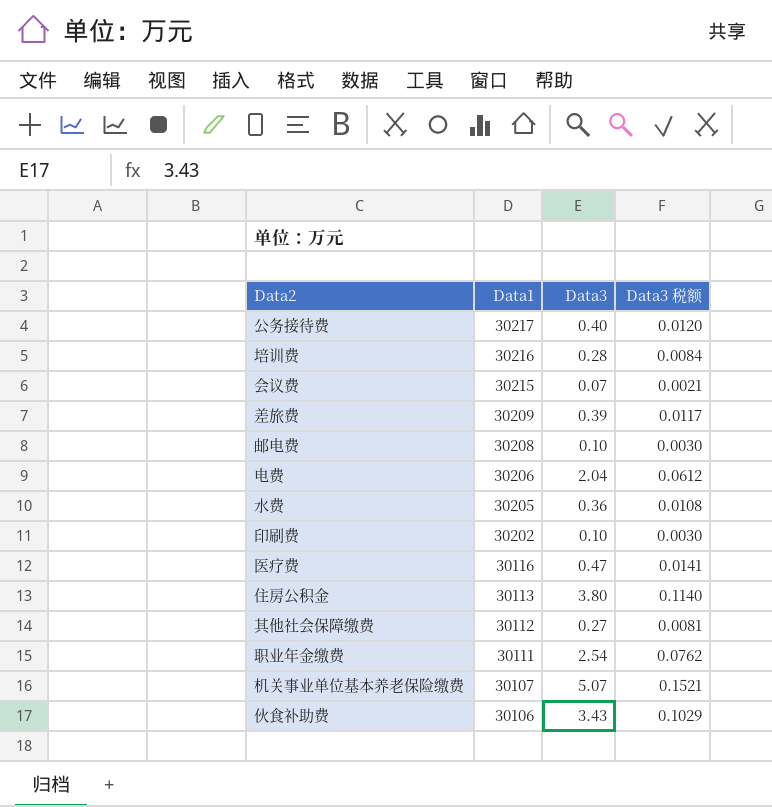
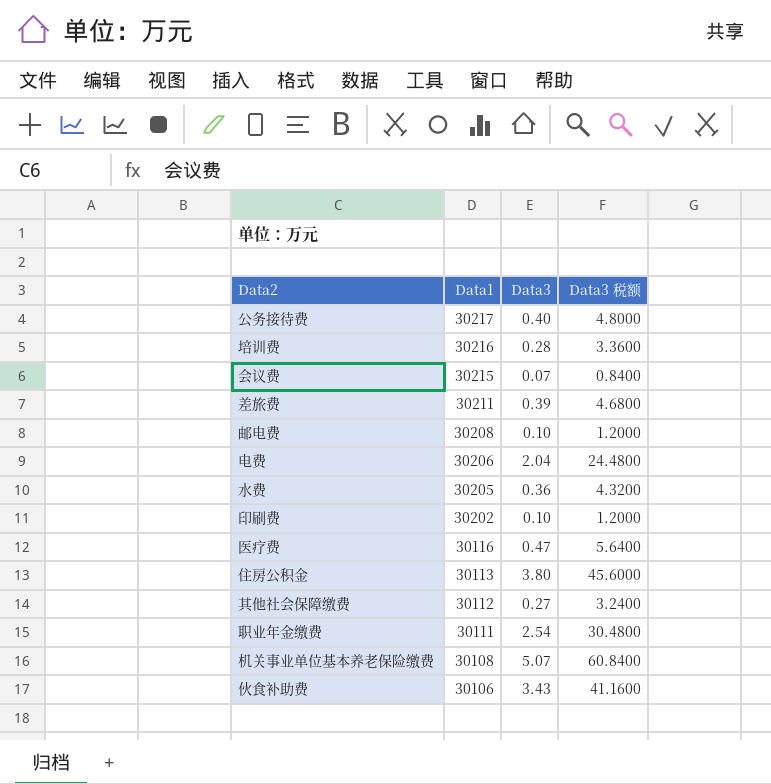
column Data3 税额 | formula: [Data3] * 0.03 -> [Data3] * 12
差旅费 | Data1: 30209 -> 30211
机关事业单位基本养老保险缴费 | Data1: 30107 -> 30108

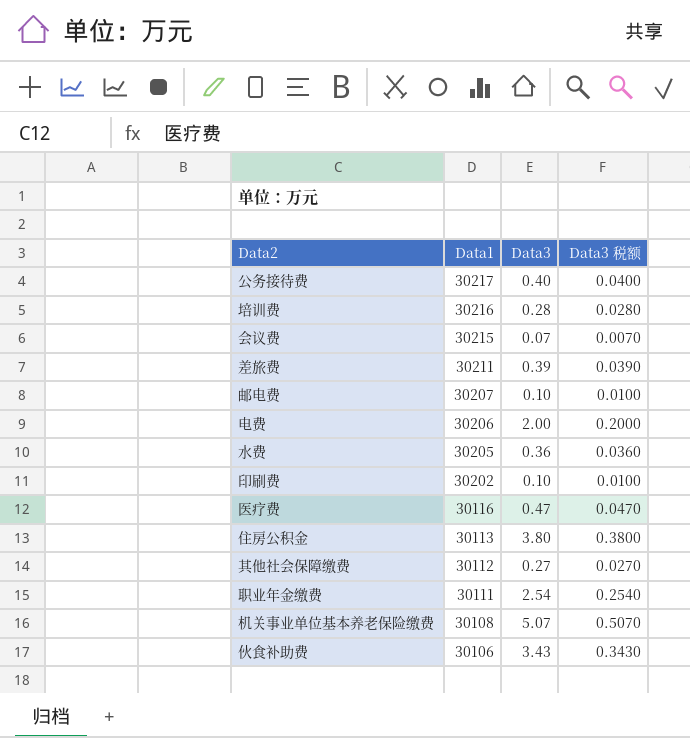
column Data3 税额 | formula: [Data3] * 12 -> [Data3] * 0.1
邮电费 | Data1: 30208 -> 30207
电费 | Data3: 2.04 -> 2.00

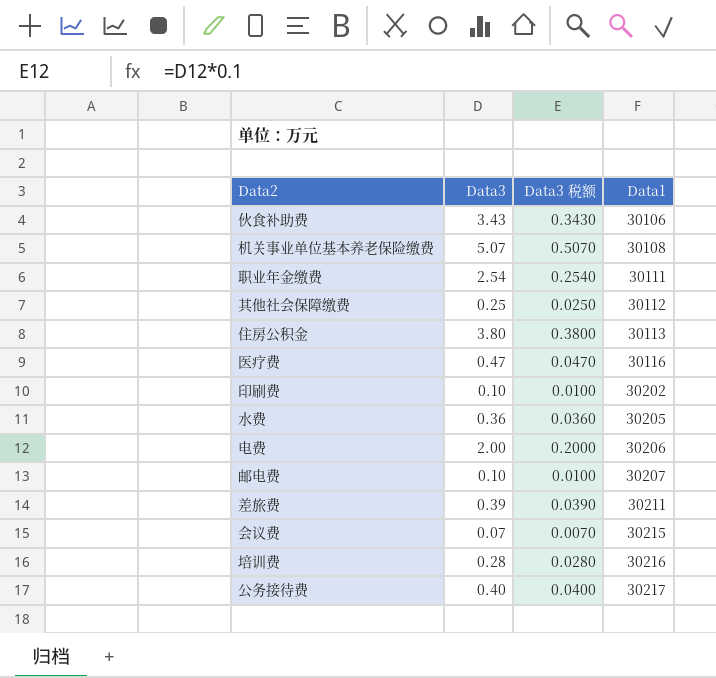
row order: Data1 descending -> Data1 ascending
column Data1 | position: 2 -> 4
其他社会保障缴费 | Data3: 0.27 -> 0.25
其他社会保障缴费 | Data3 税额: 0.0270 -> 0.0250

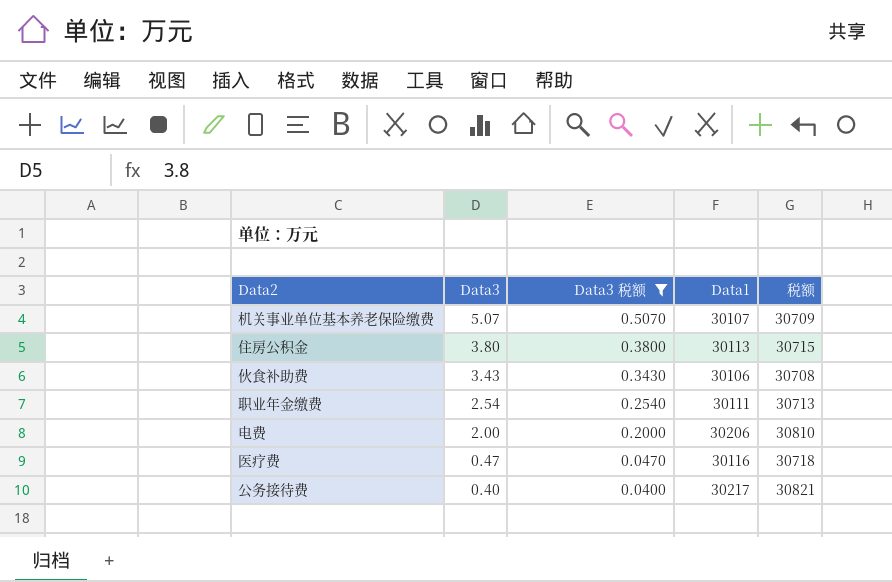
filter: none -> Data3 税额 >= 0.0400
row order: Data1 ascending -> Data3 descending
column 税额 | formula: none -> [Data1] * 1.02
机关事业单位基本养老保险缴费 | Data1: 30108 -> 30107

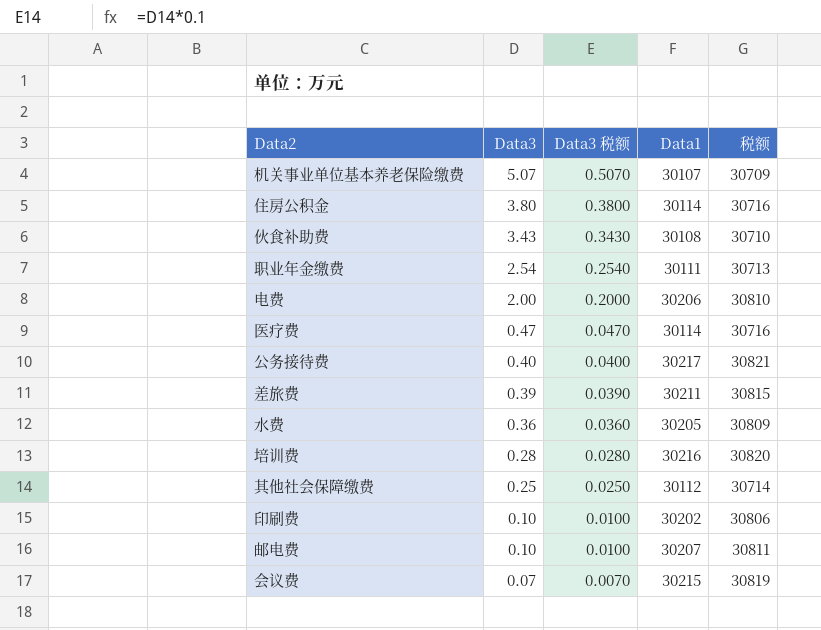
filter: Data3 税额 >= 0.0400 -> none
住房公积金 | Data1: 30113 -> 30114
住房公积金 | 税额: 30715 -> 30716
伙食补助费 | Data1: 30106 -> 30108
伙食补助费 | 税额: 30708 -> 30710
医疗费 | Data1: 30116 -> 30114
医疗费 | 税额: 30718 -> 30716

